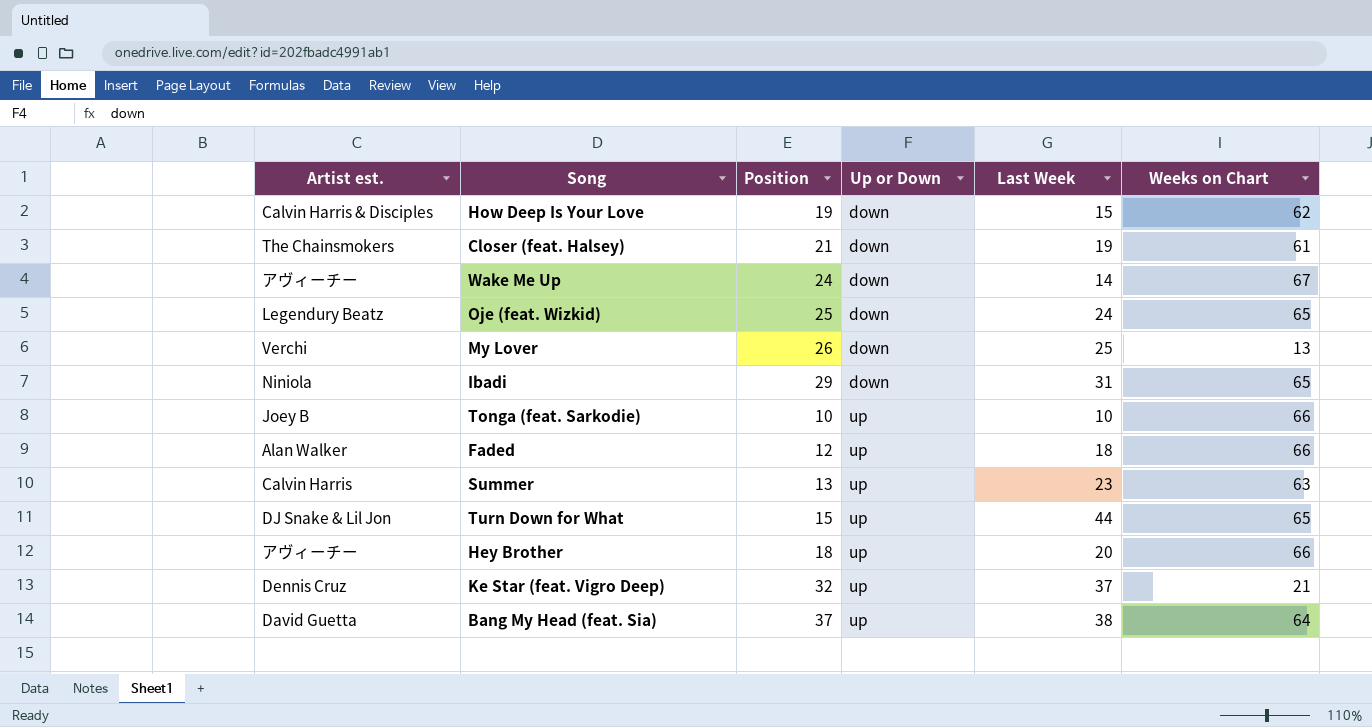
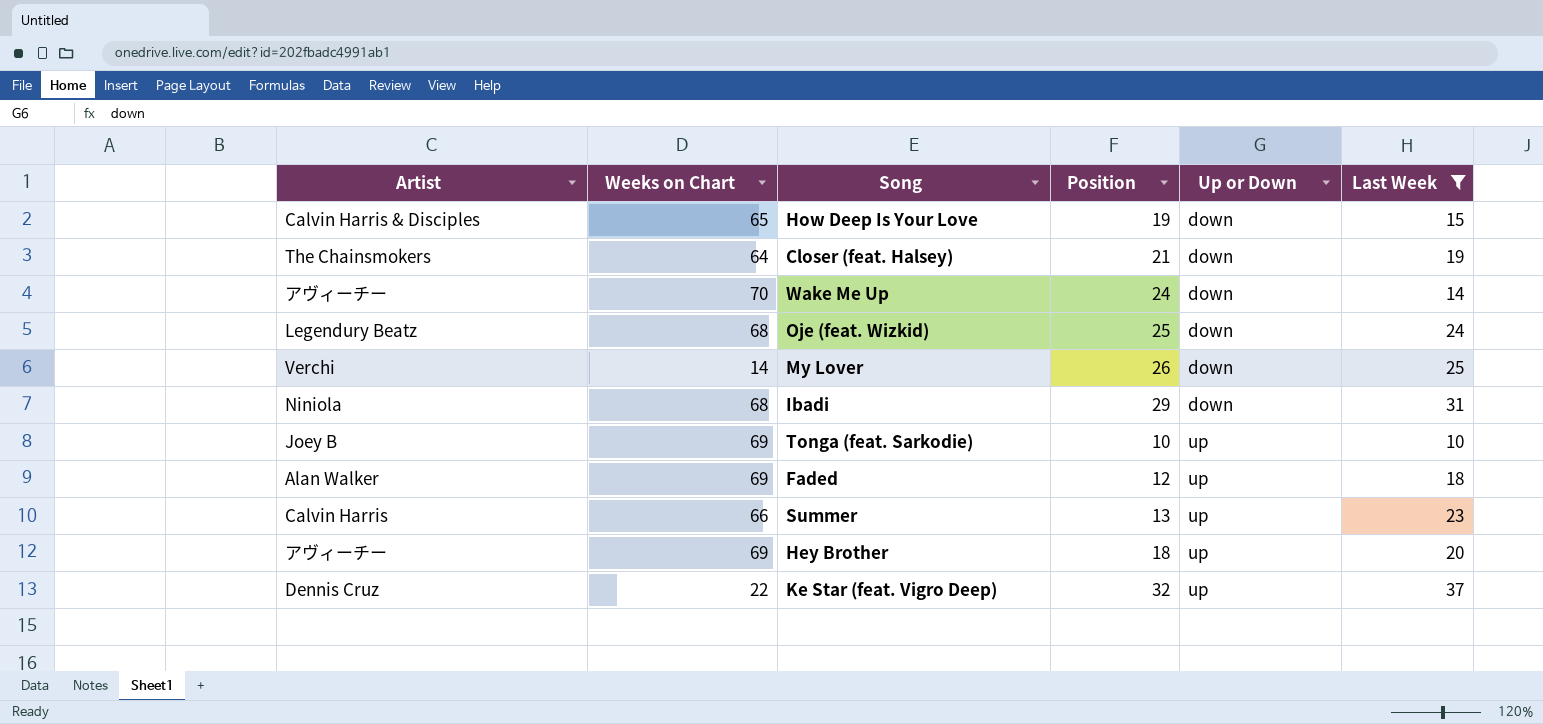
filter: none -> Last Week <= 37
column name: Artist est. -> Artist
column Weeks on Chart | position: 6 -> 2
How Deep Is Your Love | Weeks on Chart: 62 -> 65
Closer (feat. Halsey) | Weeks on Chart: 61 -> 64
Wake Me Up | Weeks on Chart: 67 -> 70
Oje (feat. Wizkid) | Weeks on Chart: 65 -> 68
My Lover | Weeks on Chart: 13 -> 14
Ibadi | Weeks on Chart: 65 -> 68
Tonga (feat. Sarkodie) | Weeks on Chart: 66 -> 69
Faded | Weeks on Chart: 66 -> 69
Summer | Weeks on Chart: 63 -> 66
Hey Brother | Weeks on Chart: 66 -> 69
Ke Star (feat. Vigro Deep) | Weeks on Chart: 21 -> 22

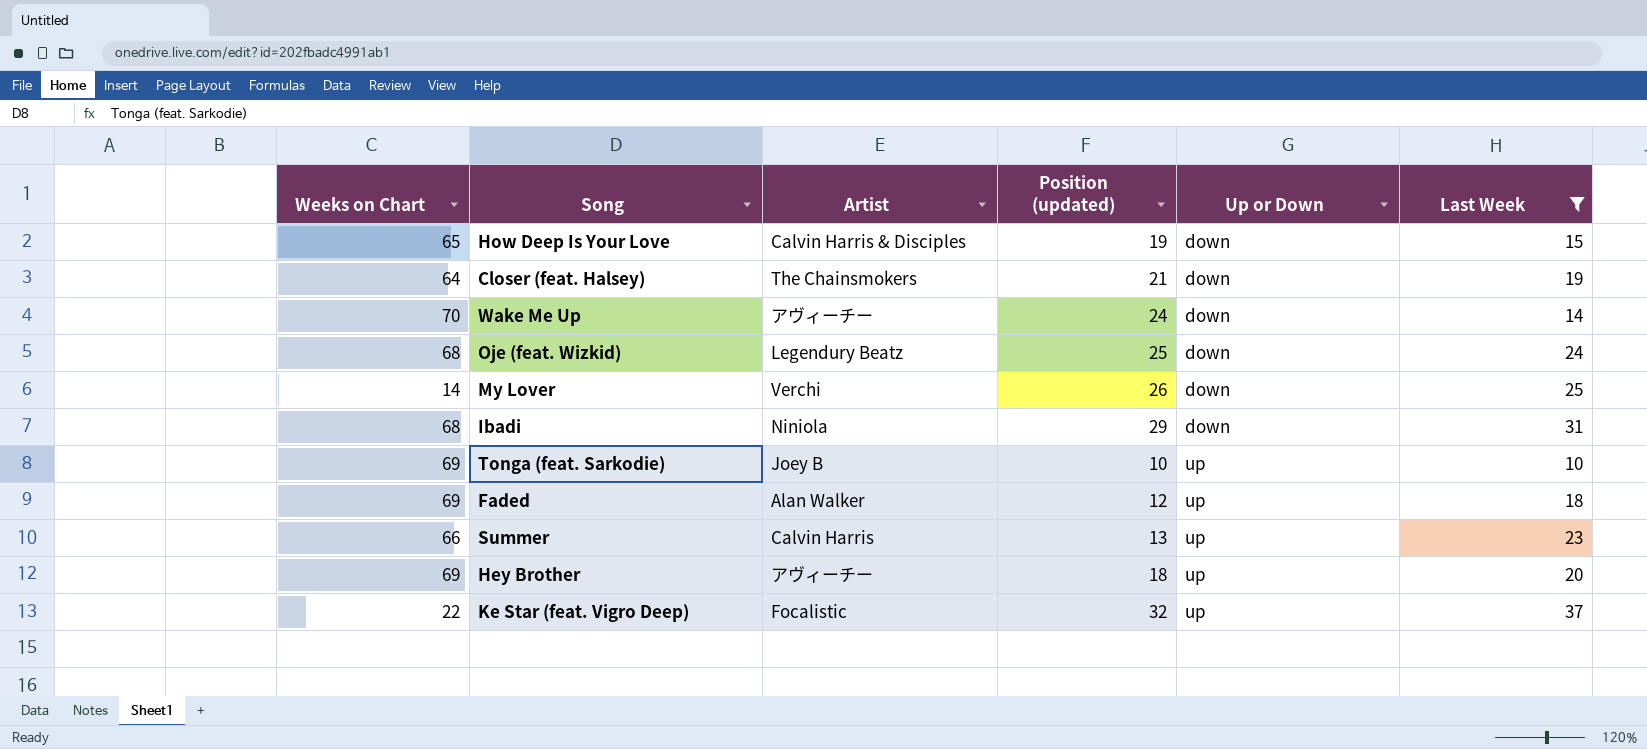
column Artist | position: 1 -> 3
column name: Position -> Position (updated)
Ke Star (feat. Vigro Deep) | Artist: Dennis Cruz -> Focalistic

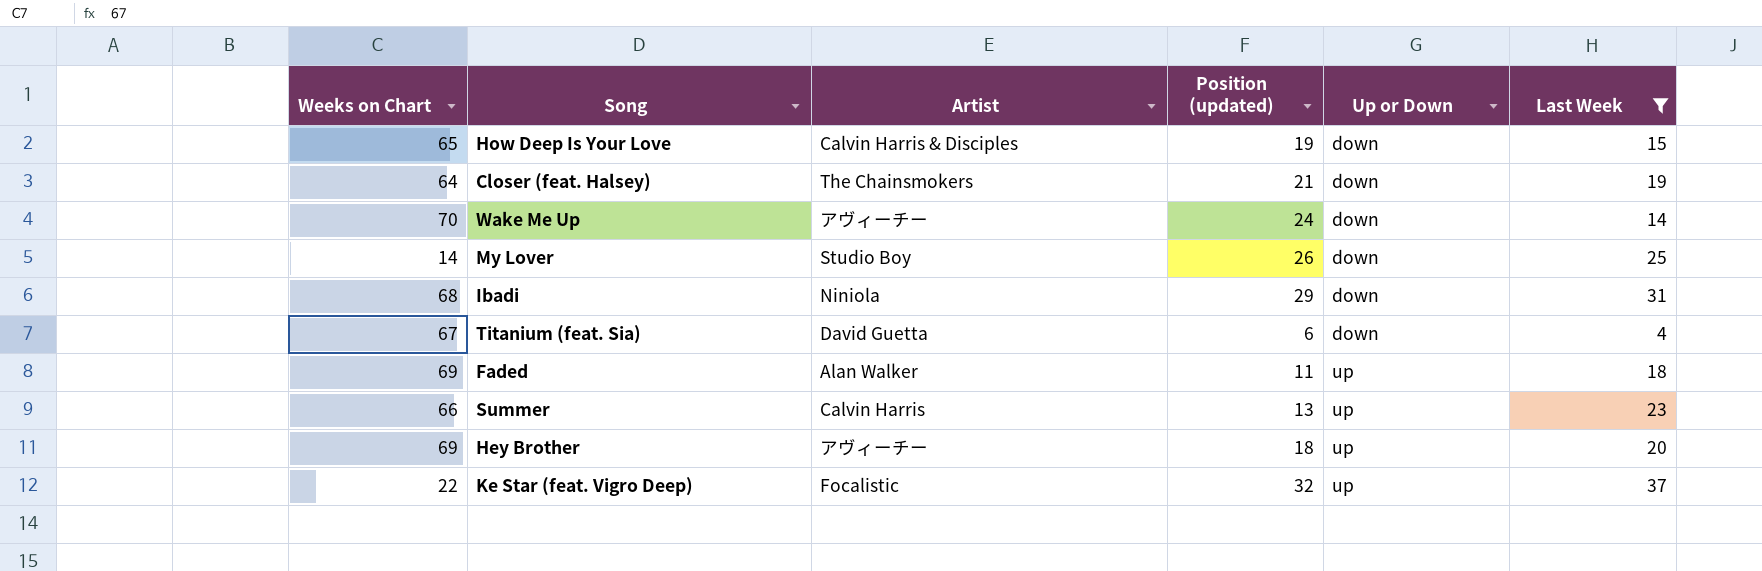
row Oje (feat. Wizkid): 68 | Legendury Beatz | 25 | down | 24 -> none
row Tonga (feat. Sarkodie): 69 | Joey B | 10 | up | 10 -> none
My Lover | Artist: Verchi -> Studio Boy
row Titanium (feat. Sia): none -> 67 | David Guetta | 6 | down | 4
Faded | Position (updated): 12 -> 11

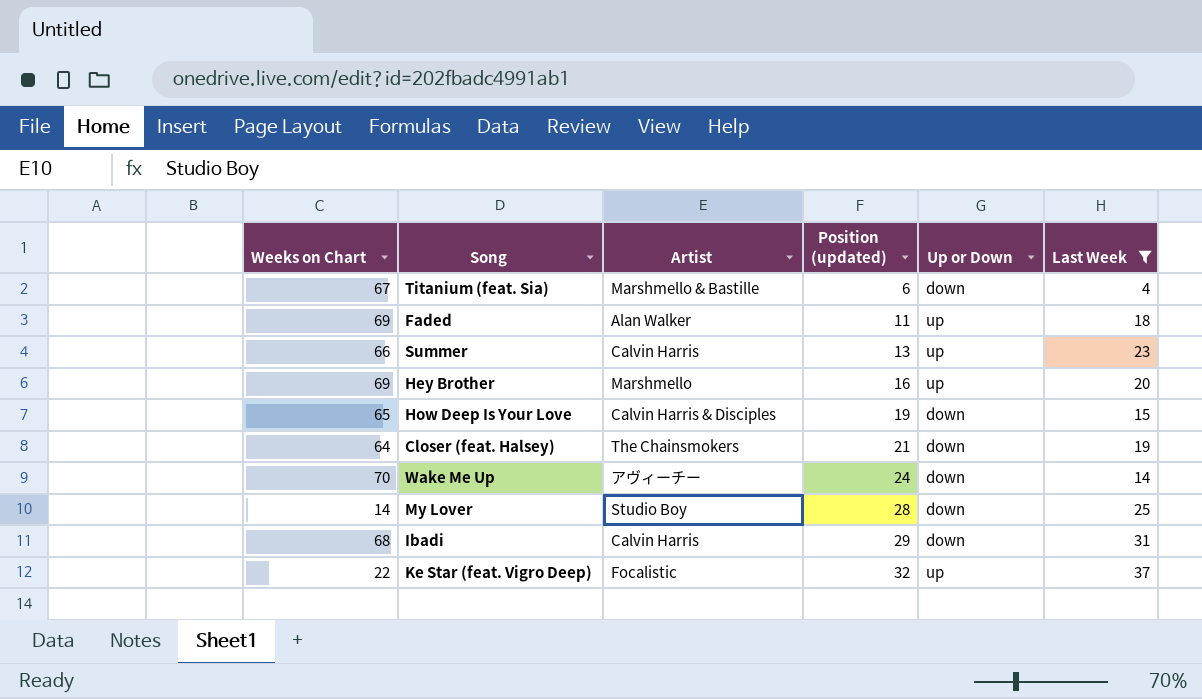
row order: Up or Down ascending -> Position (updated) ascending
Titanium (feat. Sia) | Artist: David Guetta -> Marshmello & Bastille
Hey Brother | Artist: アヴィーチー -> Marshmello
Hey Brother | Position (updated): 18 -> 16
My Lover | Position (updated): 26 -> 28
Ibadi | Artist: Niniola -> Calvin Harris

